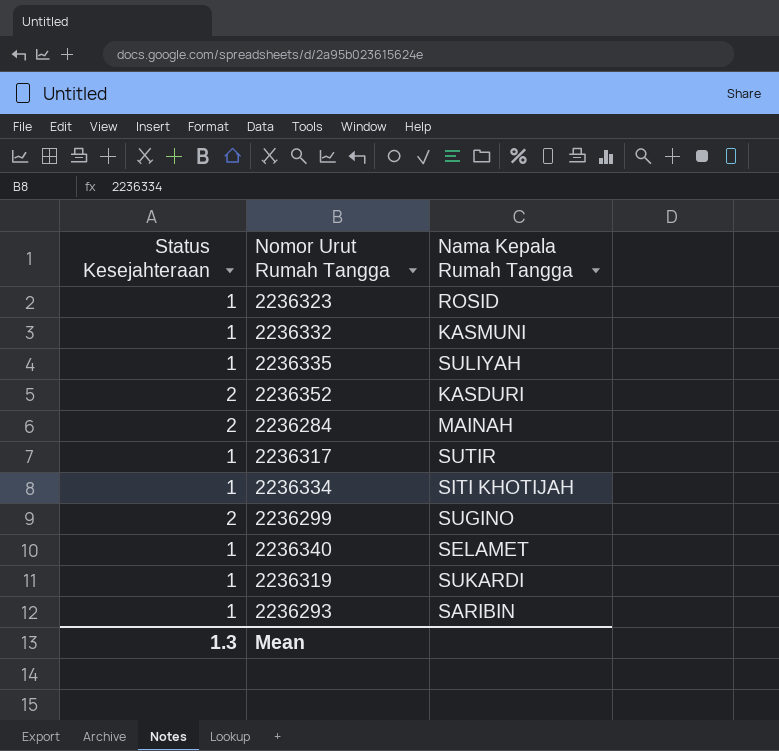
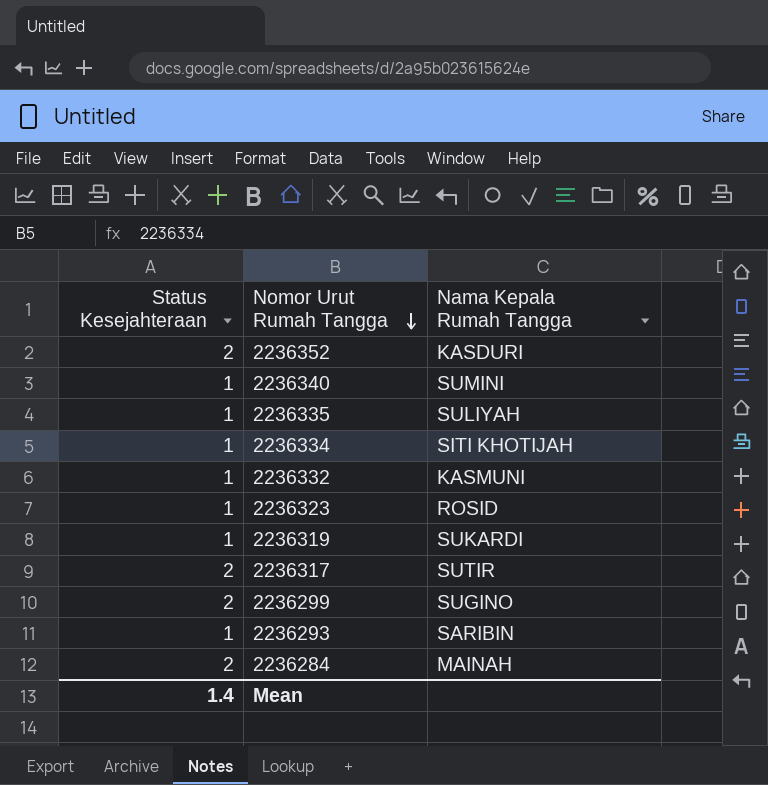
row order: none -> Nomor Urut Rumah Tangga descending
2236340 | Nama Kepala Rumah Tangga: SELAMET -> SUMINI
2236317 | Status Kesejahteraan: 1 -> 2
Mean | Status Kesejahteraan: 1.3 -> 1.4

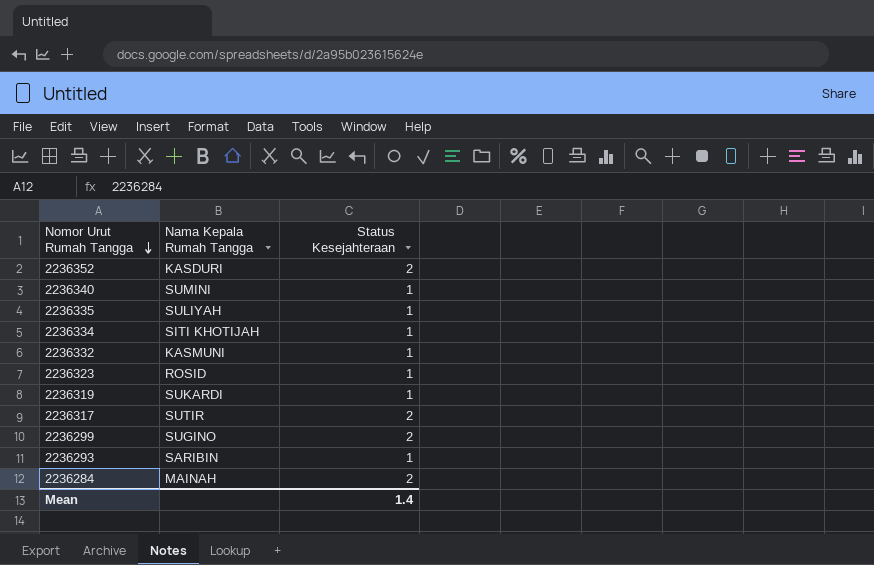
column Status Kesejahteraan | position: 1 -> 3

